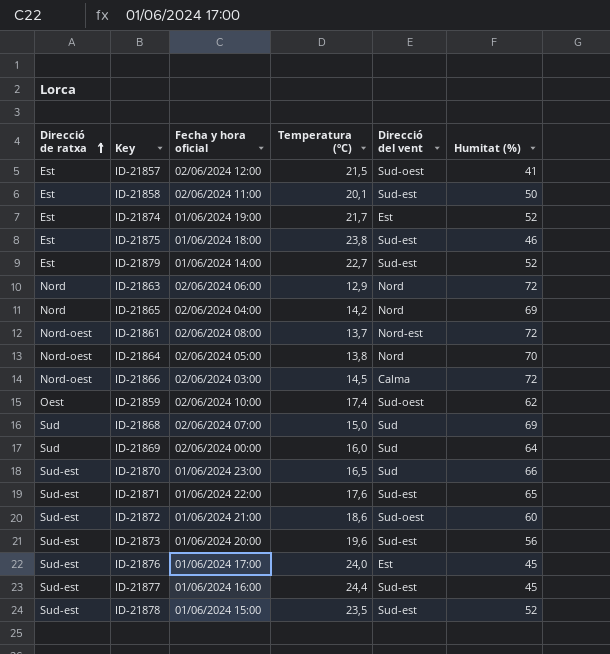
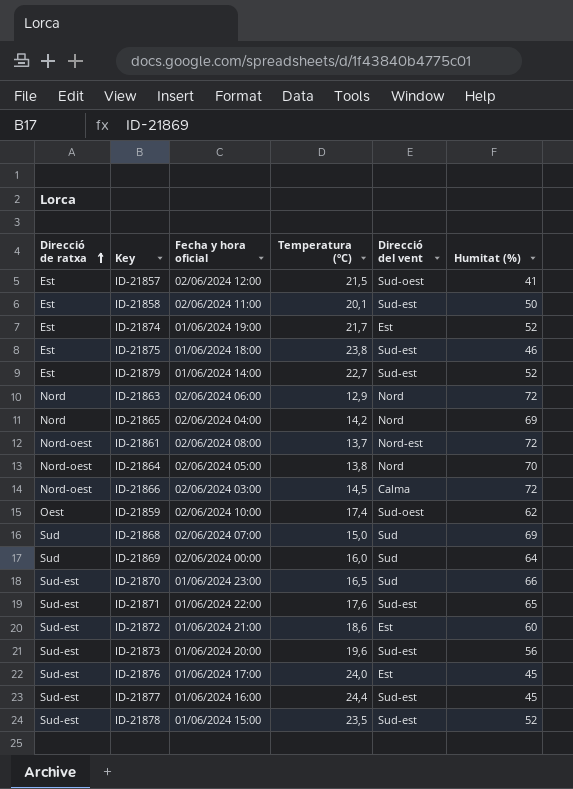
ID-21872 | Direcció del vent: Sud-oest -> Est

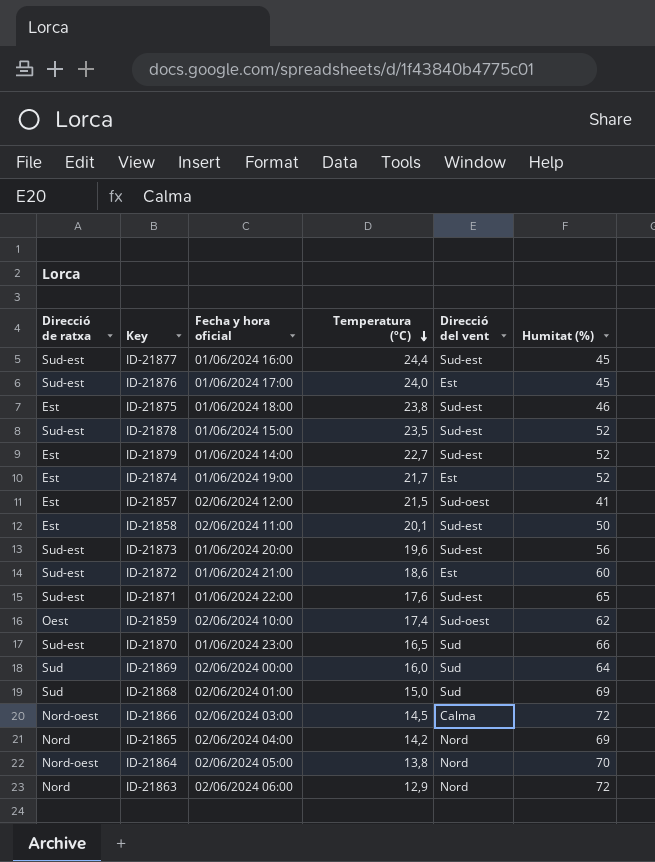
row order: Direcció de ratxa ascending -> Temperatura (ºC) descending
row ID-21861: Nord-oest | 02/06/2024 08:00 | 13,7 | Nord-est | 72 -> none
ID-21868 | Fecha y hora oficial: 02/06/2024 07:00 -> 02/06/2024 01:00

